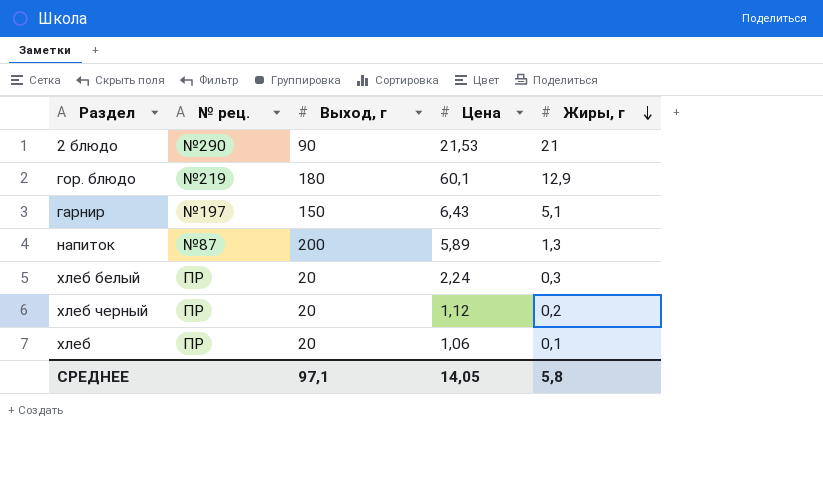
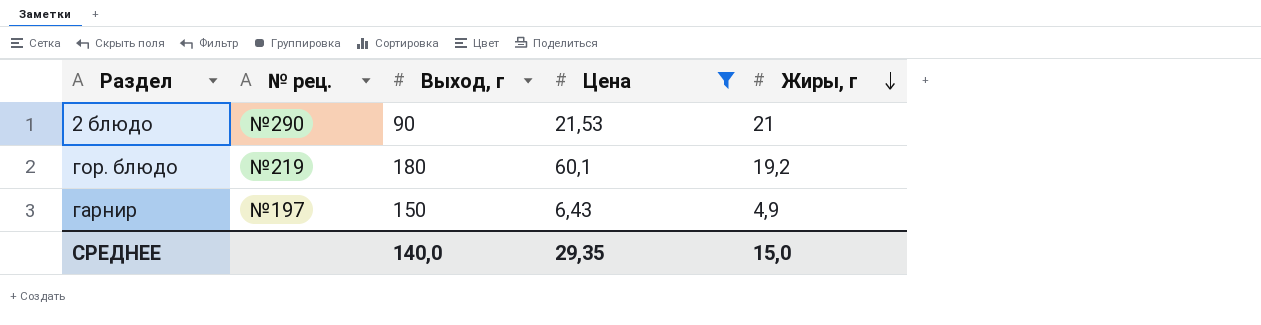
filter: none -> Цена >= 6,43
гор. блюдо | Жиры, г: 12,9 -> 19,2
гарнир | Жиры, г: 5,1 -> 4,9
СРЕДНЕЕ | Выход, г: 97,1 -> 140,0
СРЕДНЕЕ | Цена: 14,05 -> 29,35
СРЕДНЕЕ | Жиры, г: 5,8 -> 15,0

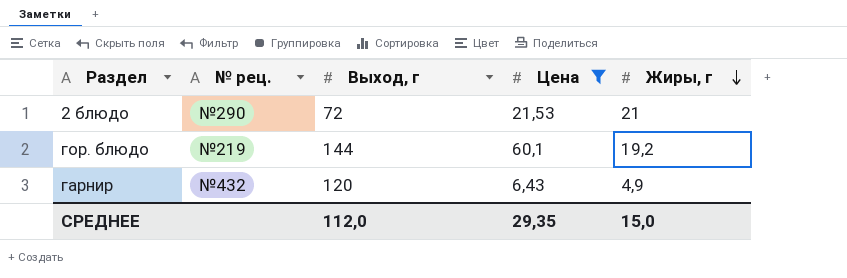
2 блюдо | Выход, г: 90 -> 72
гор. блюдо | Выход, г: 180 -> 144
гарнир | № рец.: №197 -> №432
гарнир | Выход, г: 150 -> 120
СРЕДНЕЕ | Выход, г: 140,0 -> 112,0

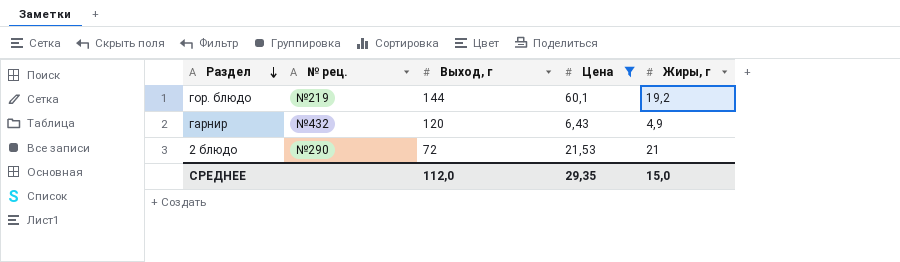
row order: Жиры, г descending -> Раздел descending

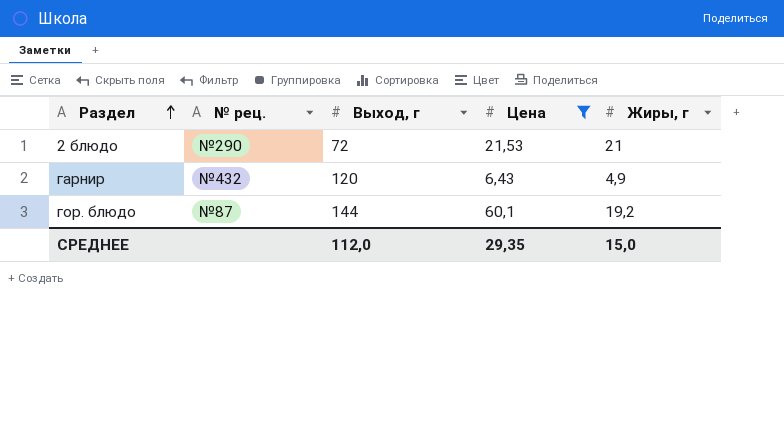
row order: Раздел descending -> Раздел ascending
гор. блюдо | № рец.: №219 -> №87

